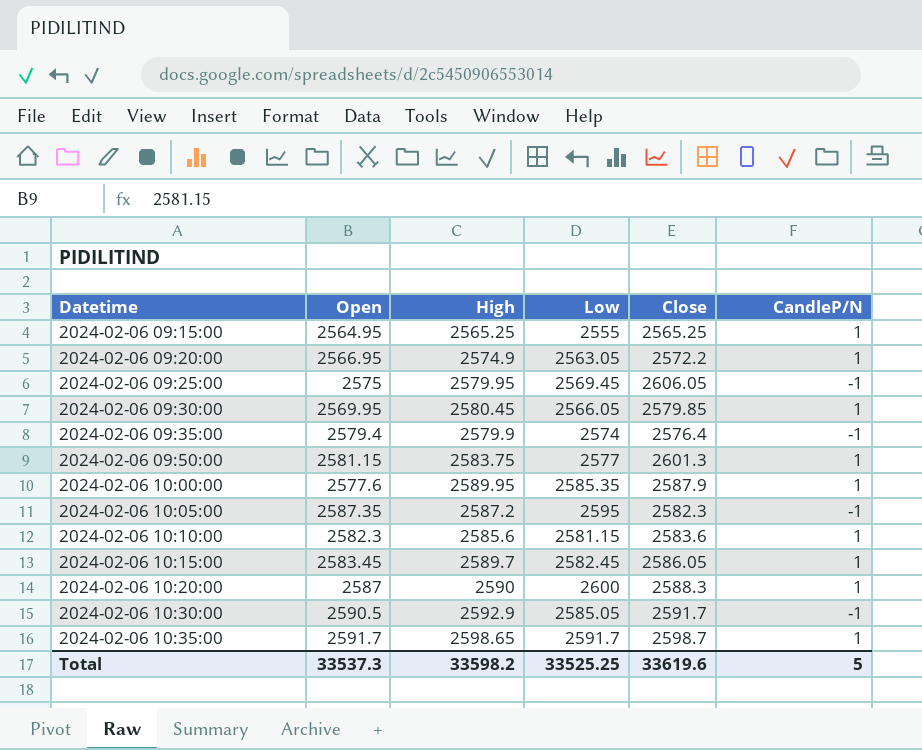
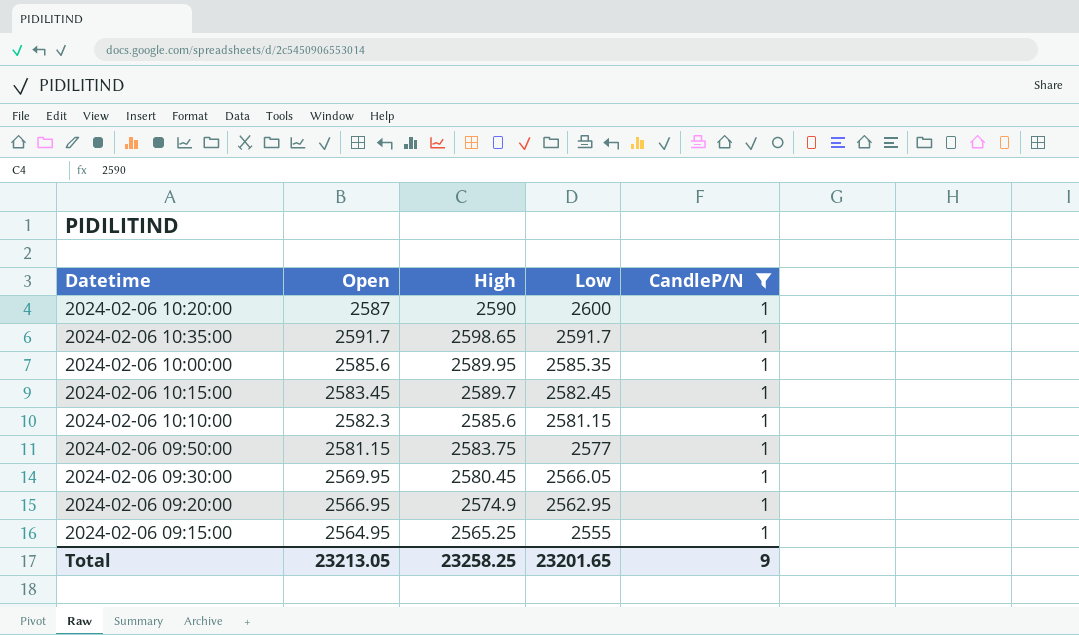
filter: none -> CandleP/N = 1
row order: Datetime ascending -> Low descending
column Close | position: 5 -> none
2024-02-06 10:00:00 | Open: 2577.6 -> 2585.6
2024-02-06 09:20:00 | Low: 2563.05 -> 2562.95
Total | Open: 33537.3 -> 23213.05
Total | High: 33598.2 -> 23258.25
Total | Low: 33525.25 -> 23201.65
Total | CandleP/N: 5 -> 9

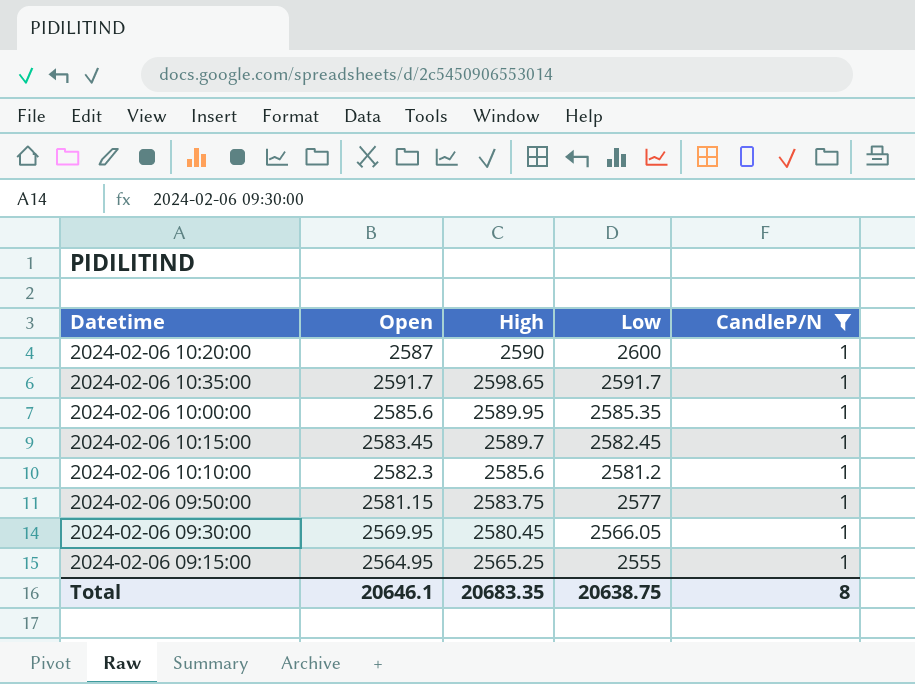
row 2024-02-06 09:20:00: 2566.95 | 2574.9 | 2562.95 | 1 -> none
2024-02-06 10:10:00 | Low: 2581.15 -> 2581.2
Total | Open: 23213.05 -> 20646.1
Total | High: 23258.25 -> 20683.35
Total | Low: 23201.65 -> 20638.75
Total | CandleP/N: 9 -> 8

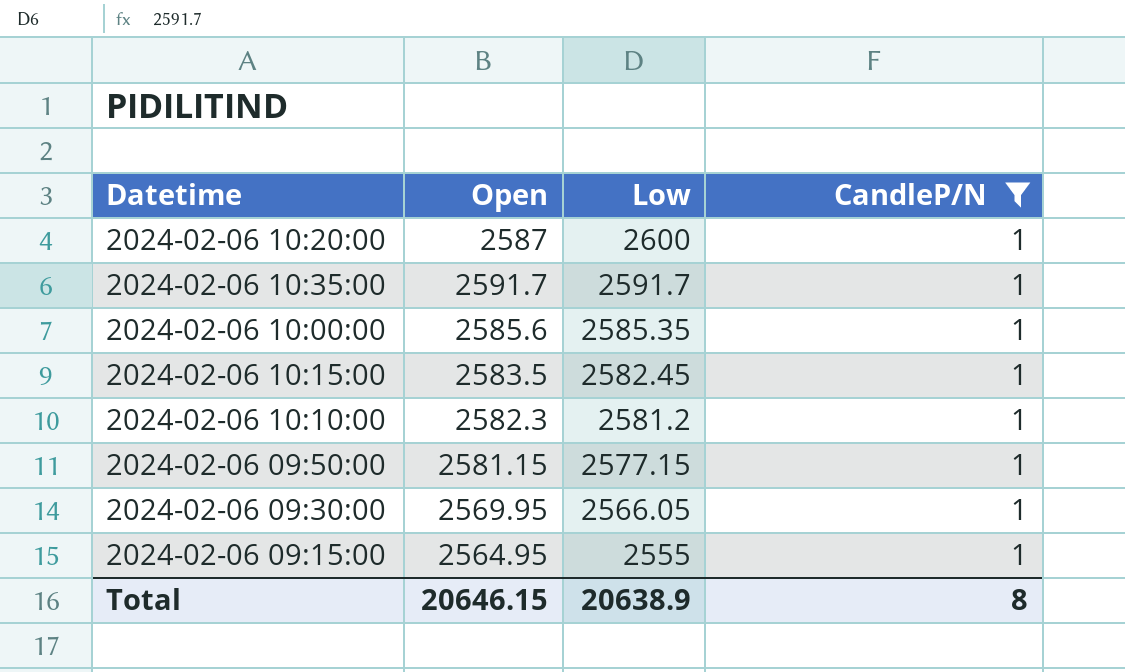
column High | position: 3 -> none
2024-02-06 10:15:00 | Open: 2583.45 -> 2583.5
2024-02-06 09:50:00 | Low: 2577 -> 2577.15
Total | Open: 20646.1 -> 20646.15
Total | Low: 20638.75 -> 20638.9

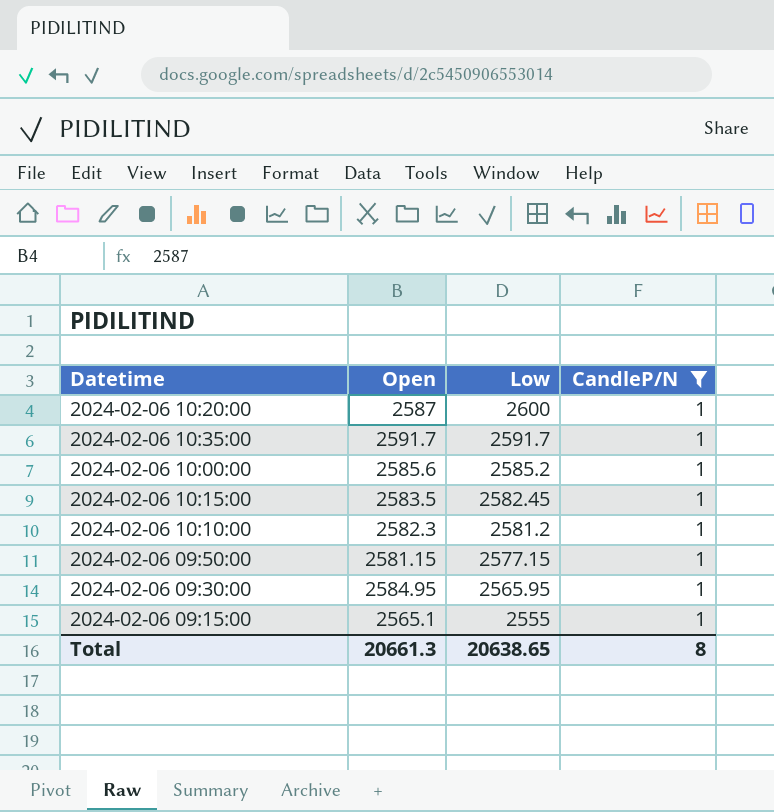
2024-02-06 10:00:00 | Low: 2585.35 -> 2585.2
2024-02-06 09:30:00 | Open: 2569.95 -> 2584.95
2024-02-06 09:30:00 | Low: 2566.05 -> 2565.95
2024-02-06 09:15:00 | Open: 2564.95 -> 2565.1
Total | Open: 20646.15 -> 20661.3
Total | Low: 20638.9 -> 20638.65

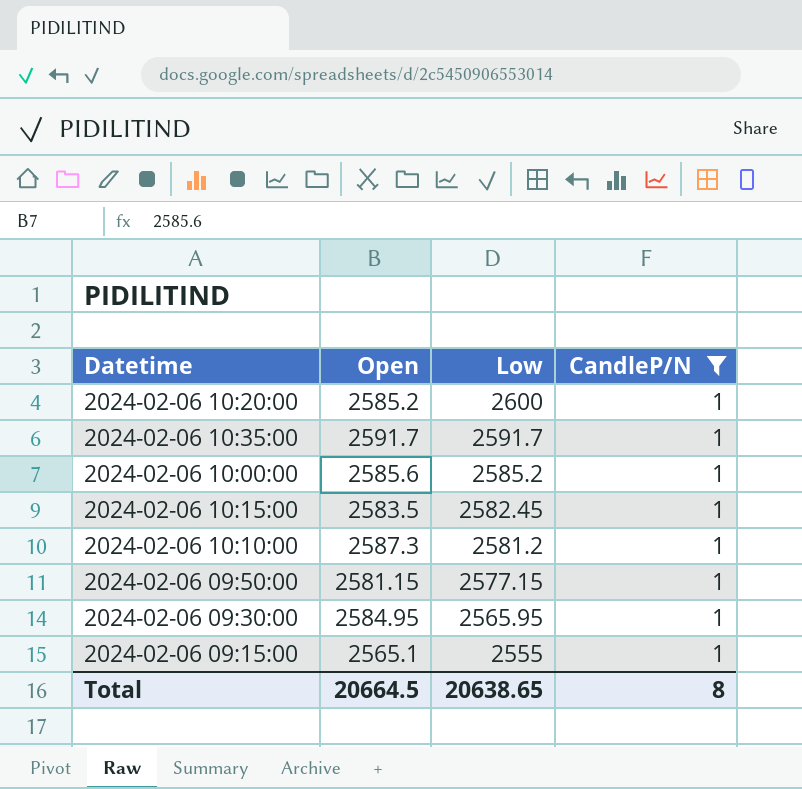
2024-02-06 10:20:00 | Open: 2587 -> 2585.2
2024-02-06 10:10:00 | Open: 2582.3 -> 2587.3
Total | Open: 20661.3 -> 20664.5

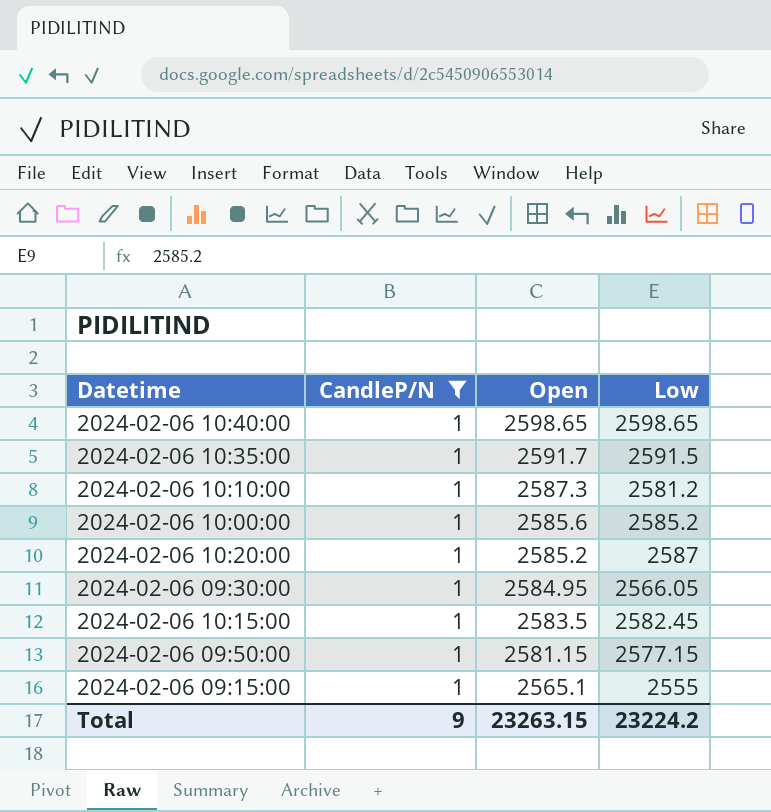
row order: Low descending -> Open descending
column CandleP/N | position: 4 -> 2
row 2024-02-06 10:40:00: none -> 1 | 2598.65 | 2598.65
2024-02-06 10:35:00 | Low: 2591.7 -> 2591.5
2024-02-06 10:20:00 | Low: 2600 -> 2587
2024-02-06 09:30:00 | Low: 2565.95 -> 2566.05
Total | CandleP/N: 8 -> 9
Total | Open: 20664.5 -> 23263.15
Total | Low: 20638.65 -> 23224.2

